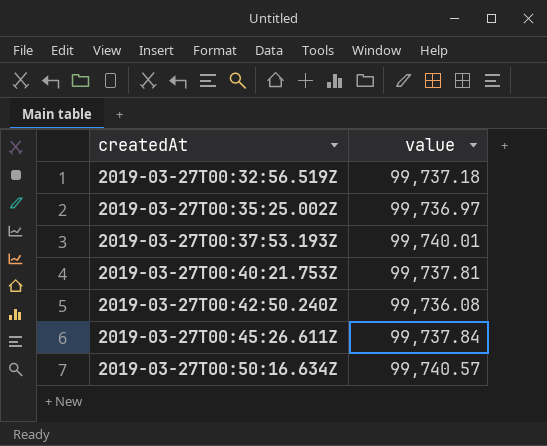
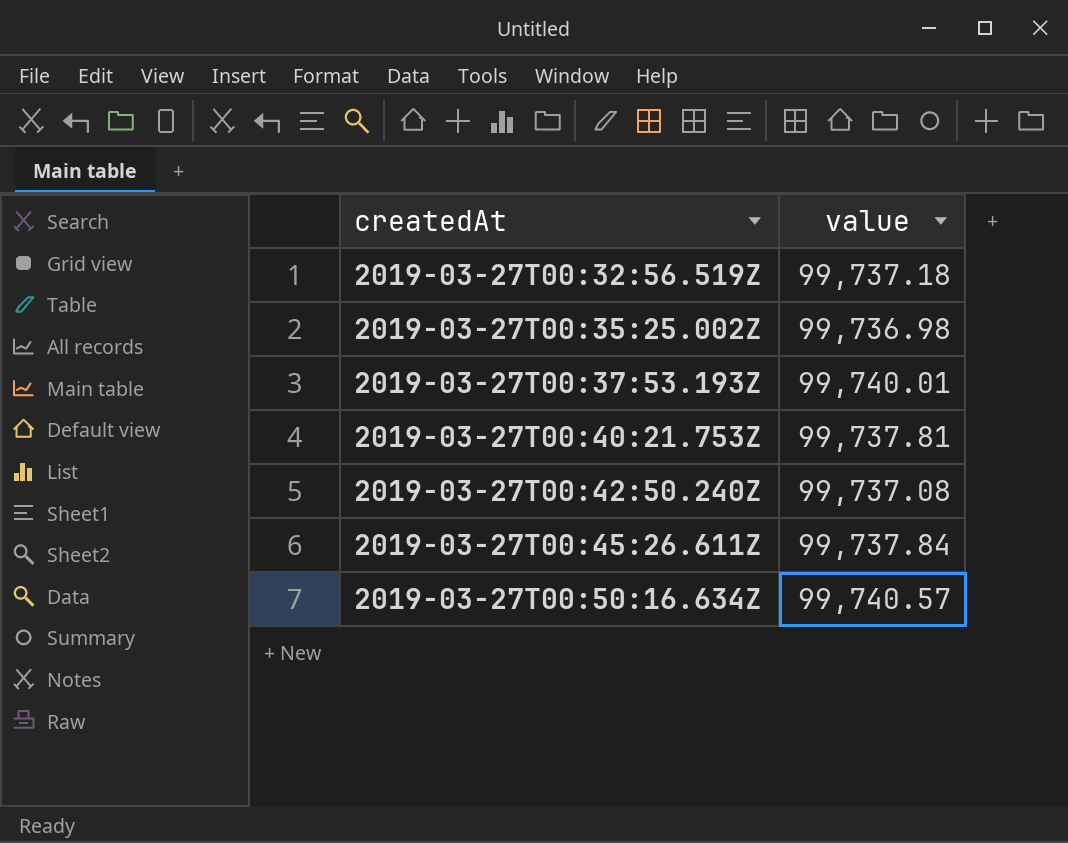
2019-03-27T00:35:25.002Z | value: 99,736.97 -> 99,736.98
2019-03-27T00:42:50.240Z | value: 99,736.08 -> 99,737.08

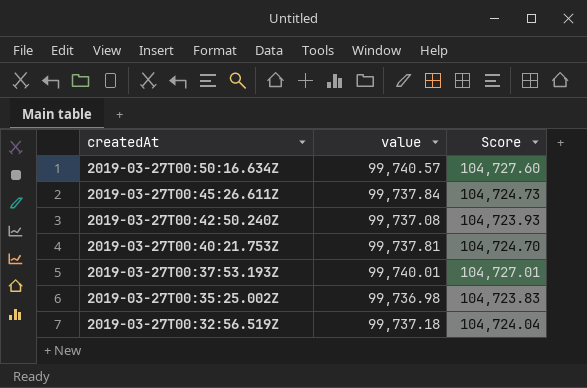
row order: createdAt ascending -> createdAt descending
column Score | formula: none -> [value] * 1.05

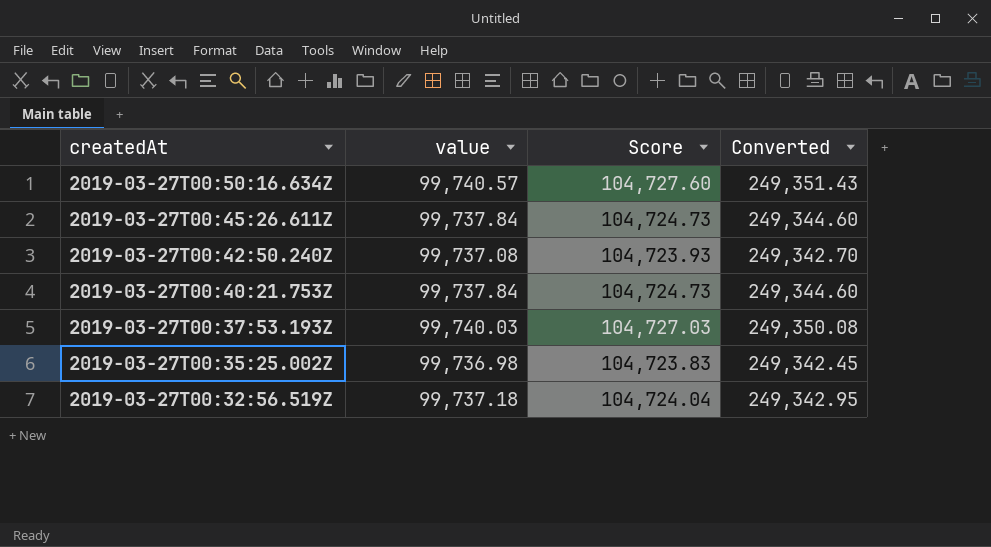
column Converted | formula: none -> [value] * 2.5
2019-03-27T00:40:21.753Z | value: 99,737.81 -> 99,737.84
2019-03-27T00:40:21.753Z | Score: 104,724.70 -> 104,724.73
2019-03-27T00:37:53.193Z | value: 99,740.01 -> 99,740.03
2019-03-27T00:37:53.193Z | Score: 104,727.01 -> 104,727.03

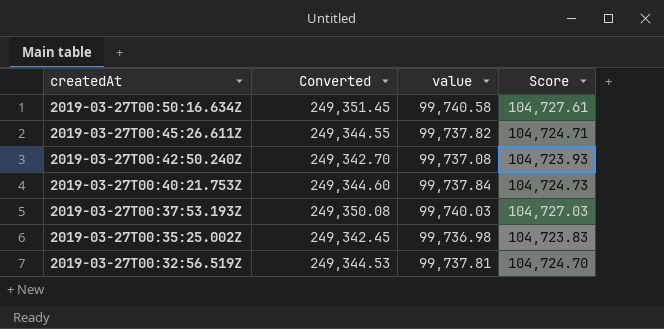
column Converted | position: 4 -> 2
2019-03-27T00:50:16.634Z | Converted: 249,351.43 -> 249,351.45
2019-03-27T00:50:16.634Z | value: 99,740.57 -> 99,740.58
2019-03-27T00:50:16.634Z | Score: 104,727.60 -> 104,727.61
2019-03-27T00:45:26.611Z | Converted: 249,344.60 -> 249,344.55
2019-03-27T00:45:26.611Z | value: 99,737.84 -> 99,737.82
2019-03-27T00:45:26.611Z | Score: 104,724.73 -> 104,724.71
2019-03-27T00:32:56.519Z | Converted: 249,342.95 -> 249,344.53
2019-03-27T00:32:56.519Z | value: 99,737.18 -> 99,737.81
2019-03-27T00:32:56.519Z | Score: 104,724.04 -> 104,724.70

